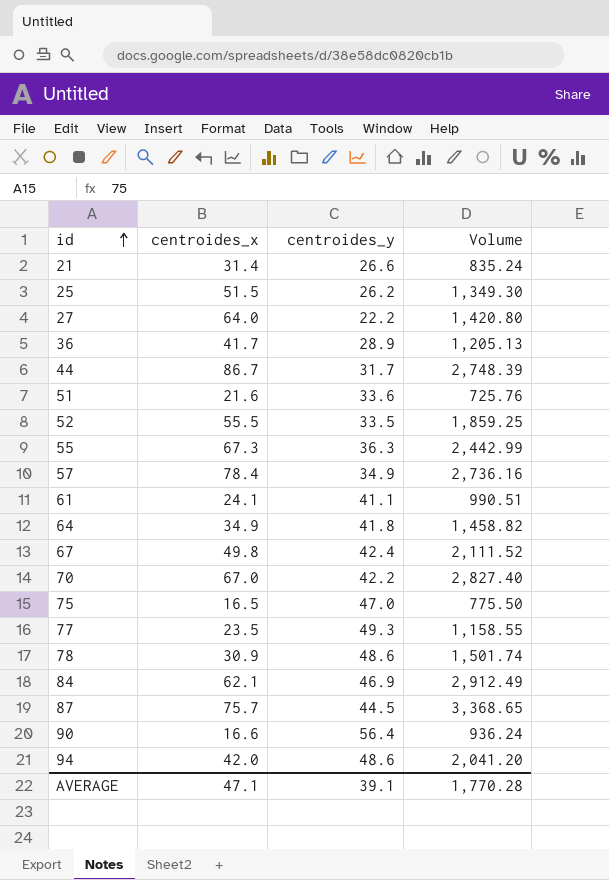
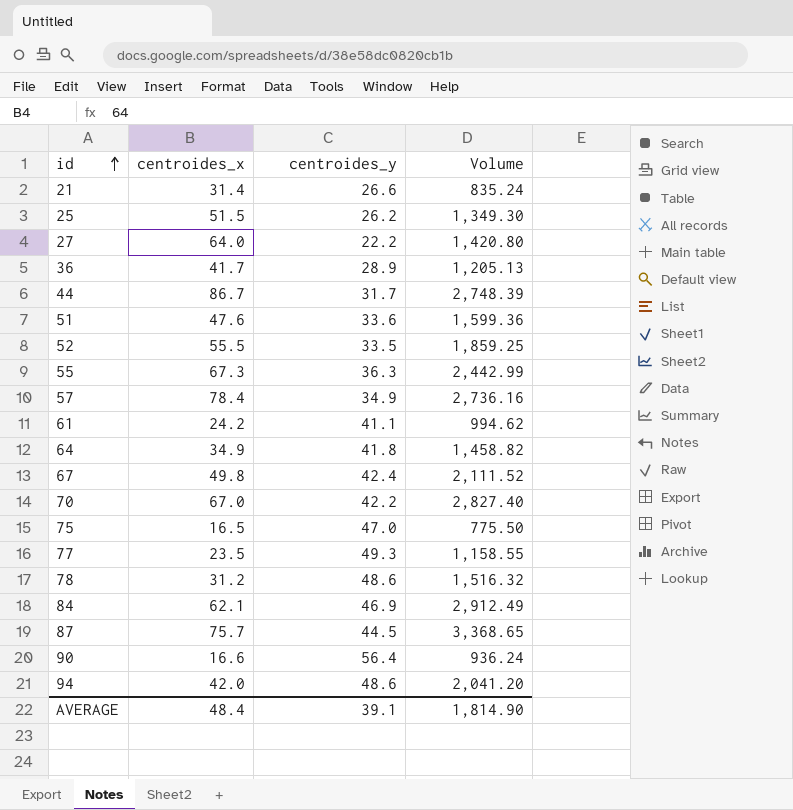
51 | centroides_x: 21.6 -> 47.6
51 | Volume: 725.76 -> 1,599.36
61 | centroides_x: 24.1 -> 24.2
61 | Volume: 990.51 -> 994.62
78 | centroides_x: 30.9 -> 31.2
78 | Volume: 1,501.74 -> 1,516.32
AVERAGE | centroides_x: 47.1 -> 48.4
AVERAGE | Volume: 1,770.28 -> 1,814.90

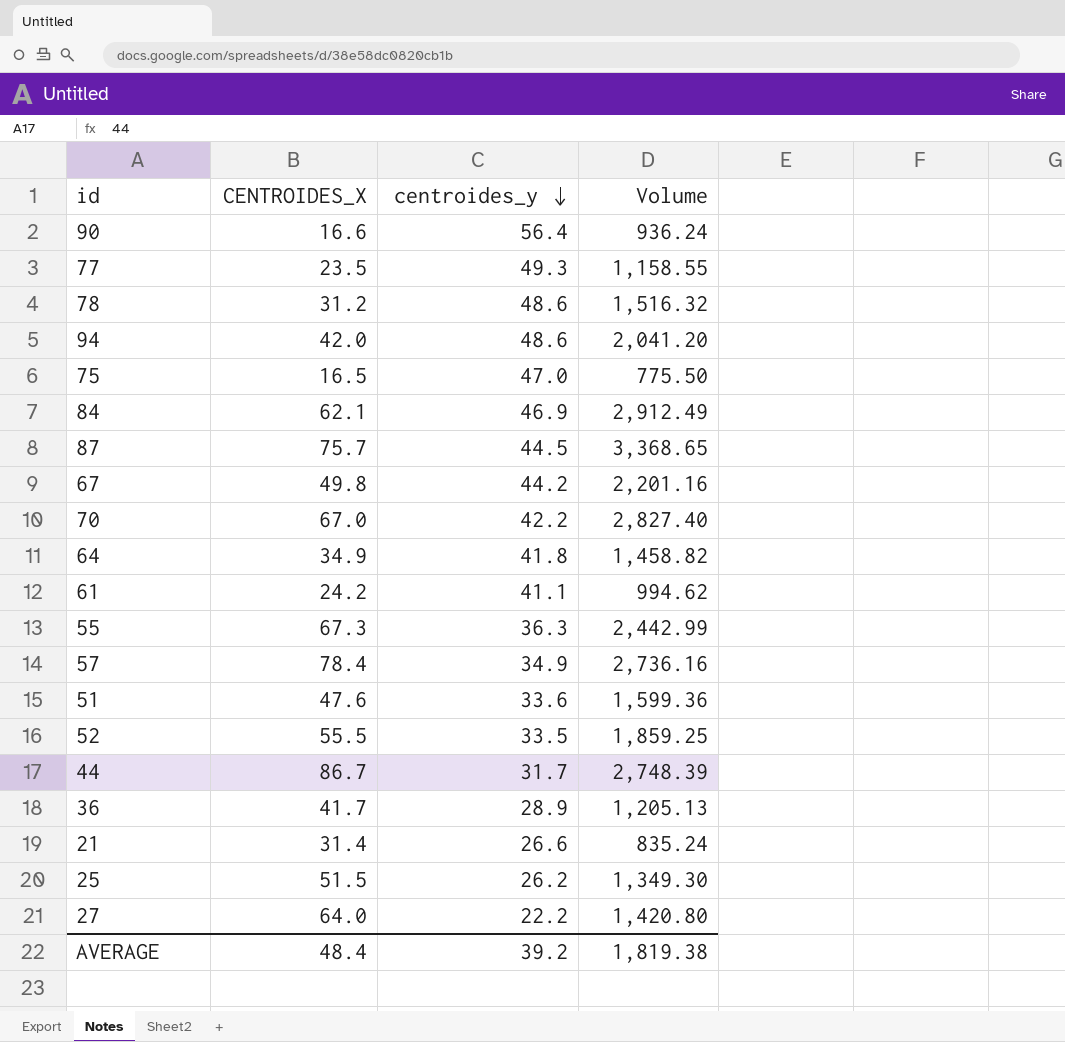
row order: id ascending -> centroides_y descending
column name: centroides_x -> CENTROIDES_X
67 | centroides_y: 42.4 -> 44.2
67 | Volume: 2,111.52 -> 2,201.16
AVERAGE | centroides_y: 39.1 -> 39.2
AVERAGE | Volume: 1,814.90 -> 1,819.38

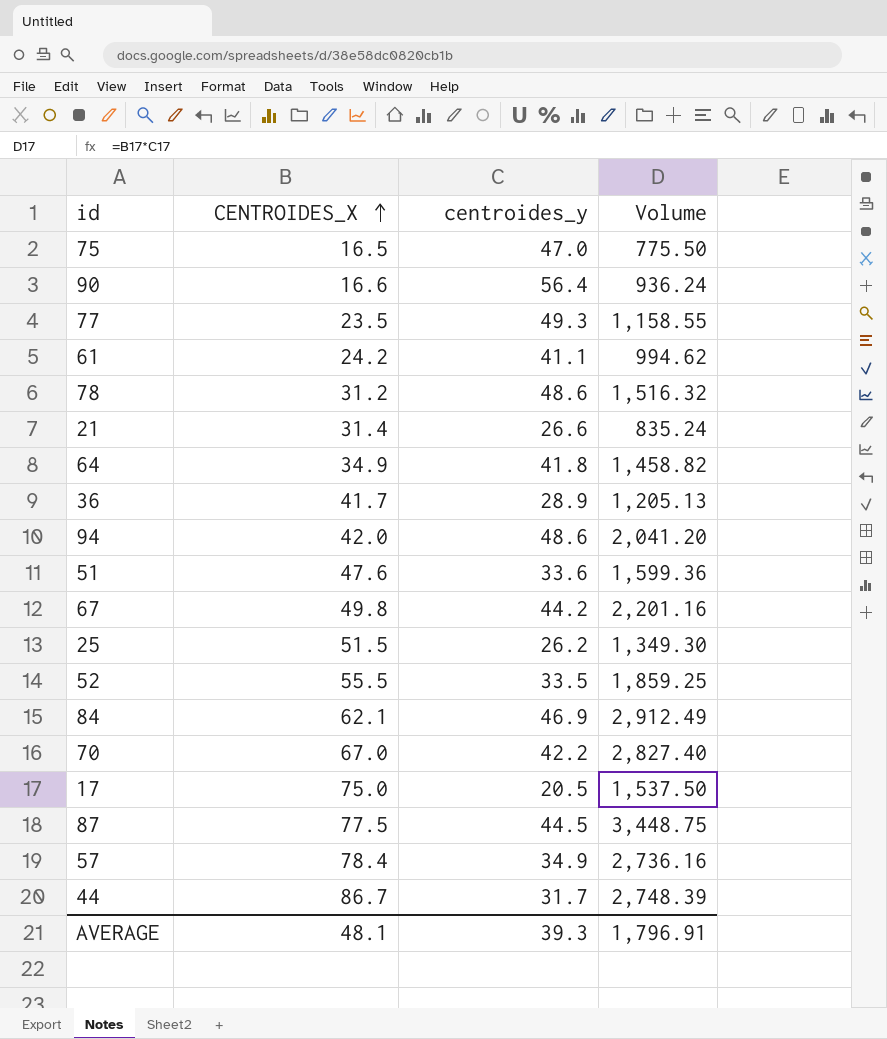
row order: centroides_y descending -> CENTROIDES_X ascending
row 55: 67.3 | 36.3 | 2,442.99 -> none
row 27: 64.0 | 22.2 | 1,420.80 -> none
row 17: none -> 75.0 | 20.5 | 1,537.50
87 | CENTROIDES_X: 75.7 -> 77.5
87 | Volume: 3,368.65 -> 3,448.75
AVERAGE | CENTROIDES_X: 48.4 -> 48.1
AVERAGE | centroides_y: 39.2 -> 39.3
AVERAGE | Volume: 1,819.38 -> 1,796.91

